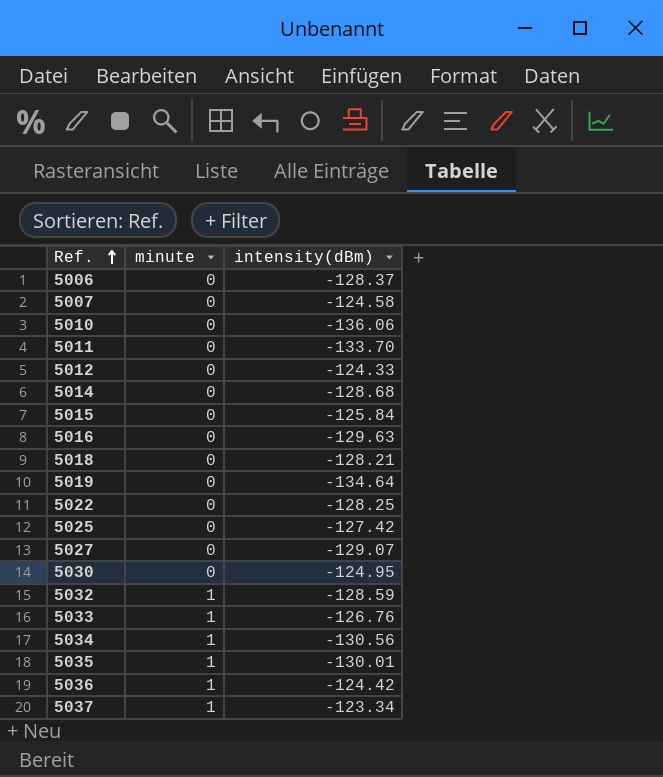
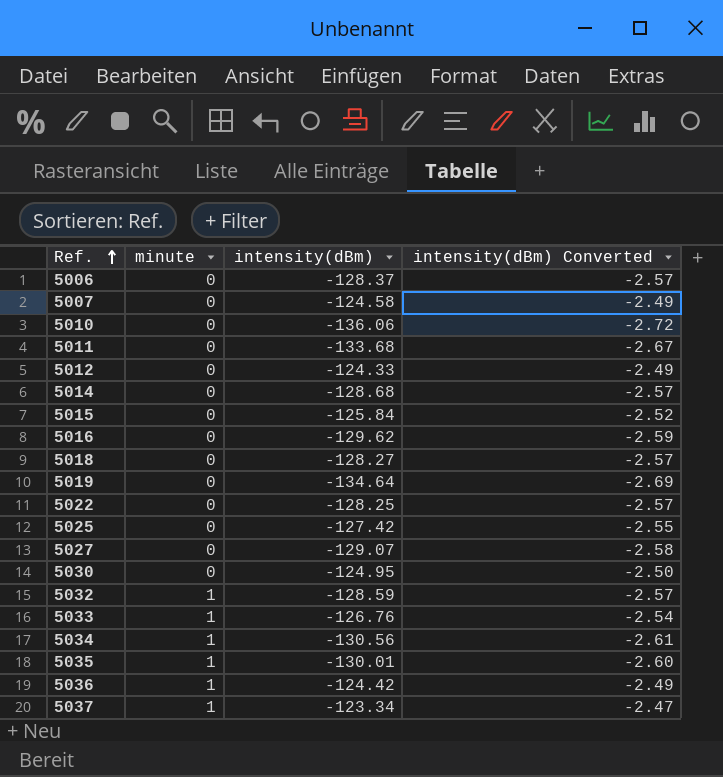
column intensity(dBm) Converted | formula: none -> [intensity(dBm)] * 0.02
5011 | intensity(dBm): -133.70 -> -133.68
5016 | intensity(dBm): -129.63 -> -129.62
5018 | intensity(dBm): -128.21 -> -128.27

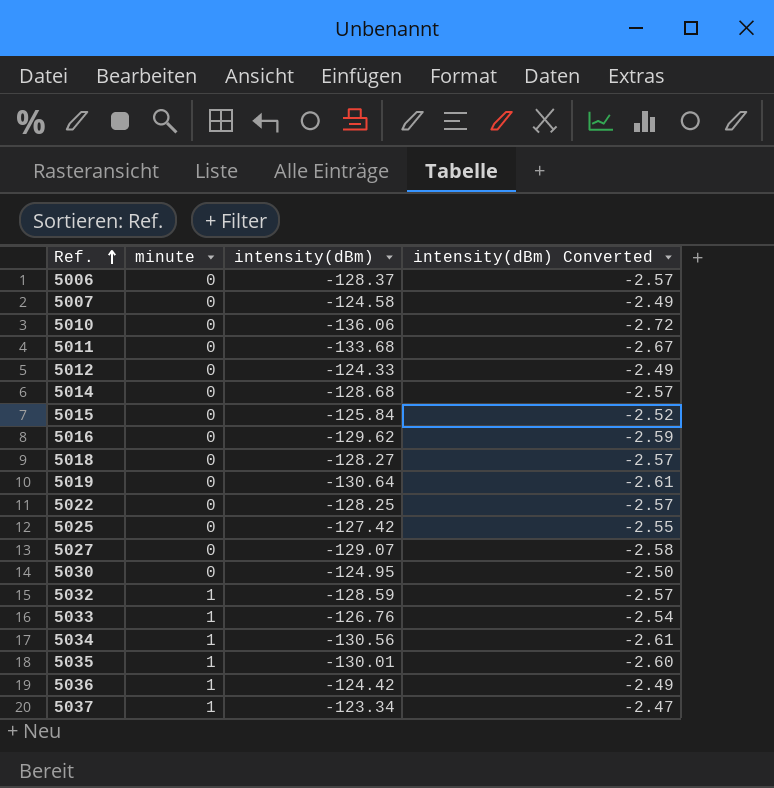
5019 | intensity(dBm): -134.64 -> -130.64
5019 | intensity(dBm) Converted: -2.69 -> -2.61

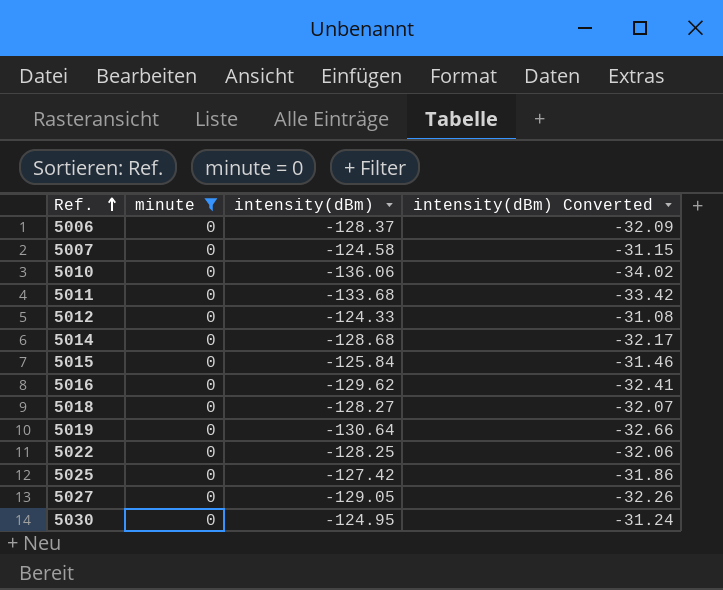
filter: none -> minute = 0
column intensity(dBm) Converted | formula: [intensity(dBm)] * 0.02 -> [intensity(dBm)] * 0.25
5027 | intensity(dBm): -129.07 -> -129.05

